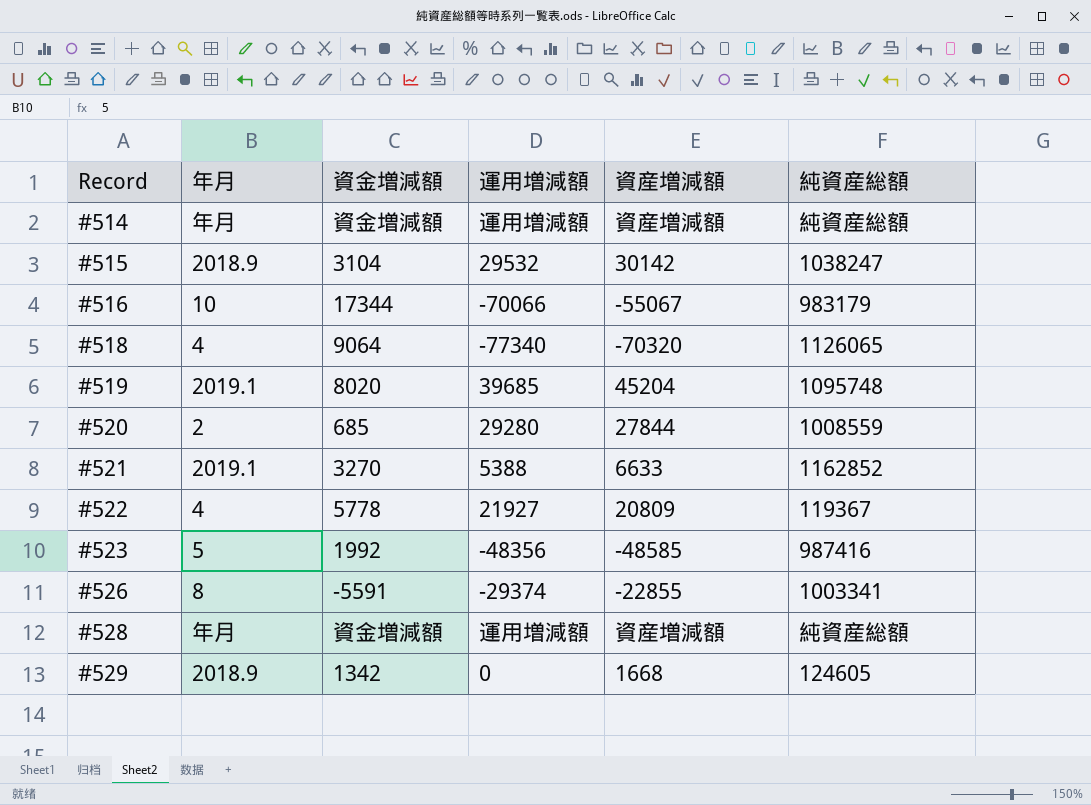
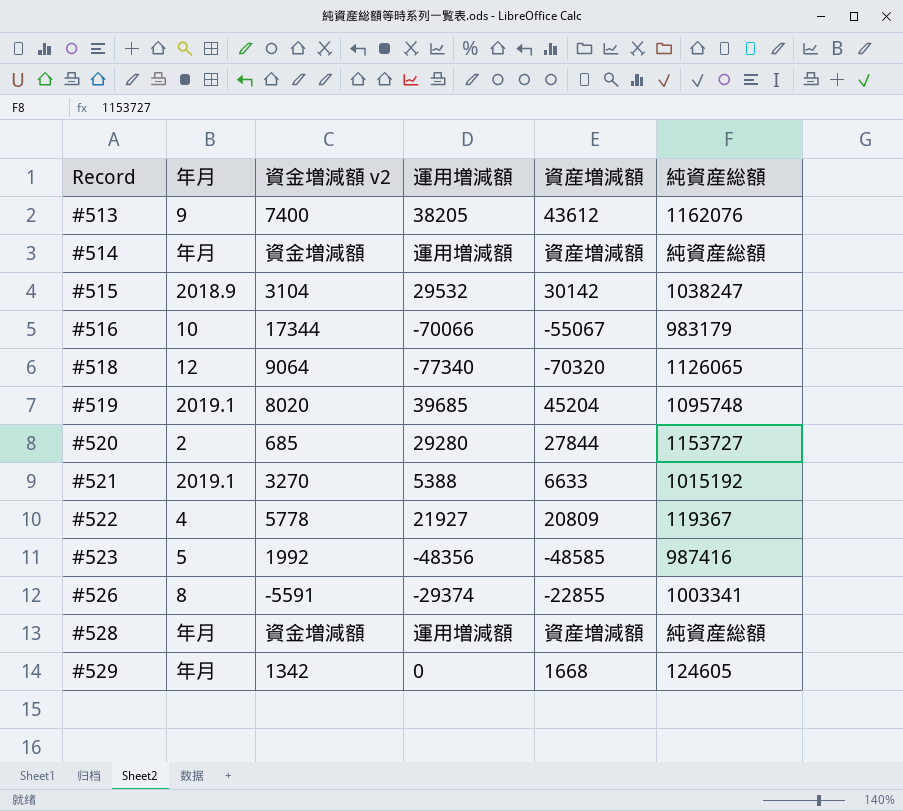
column name: 資金増減額 -> 資金増減額 v2
row #513: none -> 9 | 7400 | 38205 | 43612 | 1162076
#518 | 年月: 4 -> 12
#520 | 純資産総額: 1008559 -> 1153727
#521 | 純資産総額: 1162852 -> 1015192
#529 | 年月: 2018.9 -> 年月

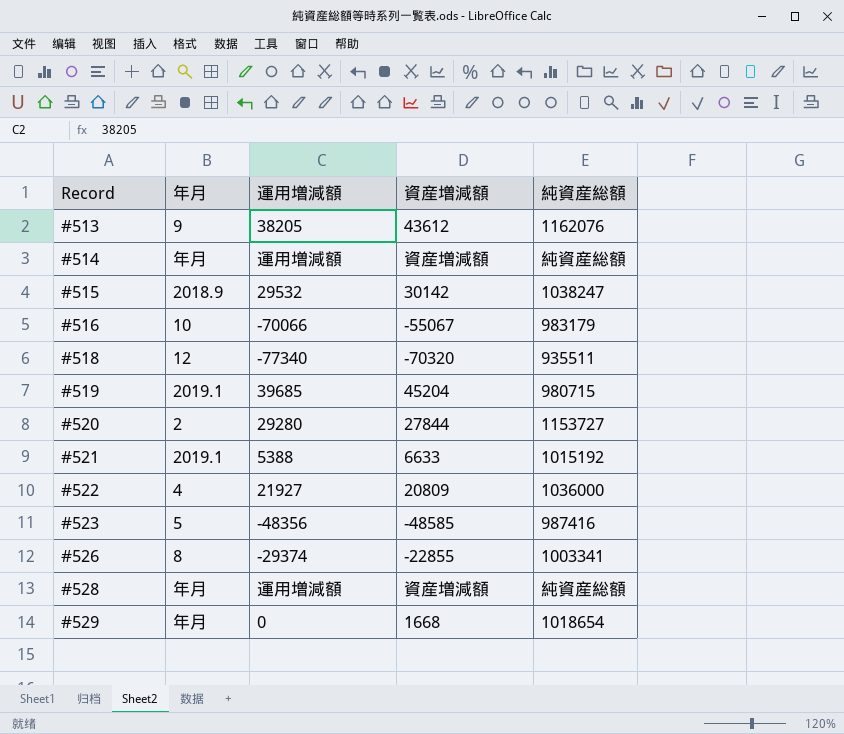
column 資金増減額 v2 | position: 3 -> none
#518 | 純資産総額: 1126065 -> 935511
#519 | 純資産総額: 1095748 -> 980715
#522 | 純資産総額: 119367 -> 1036000
#529 | 純資産総額: 124605 -> 1018654

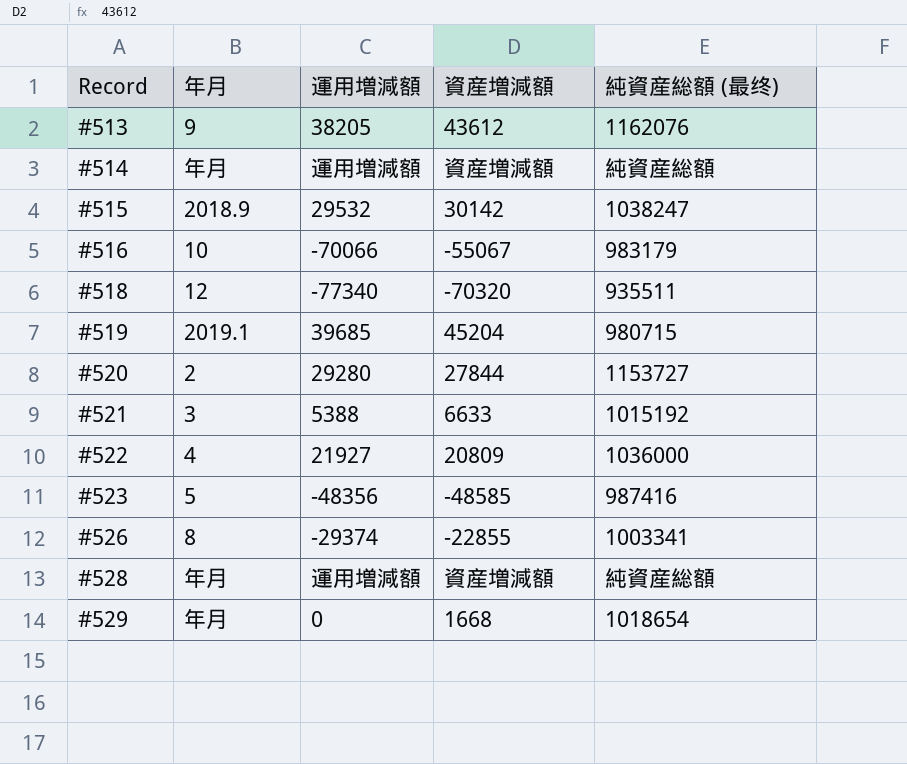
column name: 純資産総額 -> 純資産総額 (最终)
#521 | 年月: 2019.1 -> 3

